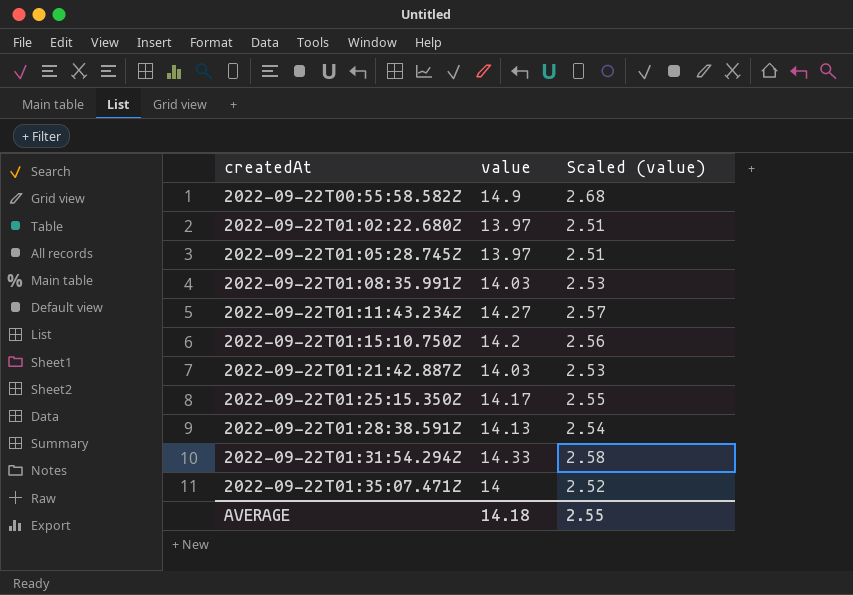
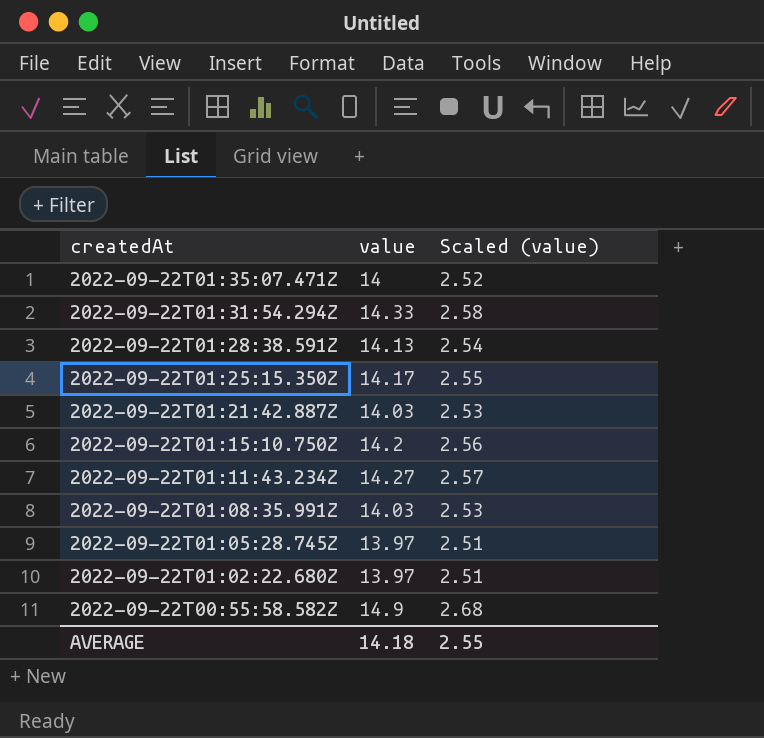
row order: createdAt ascending -> createdAt descending

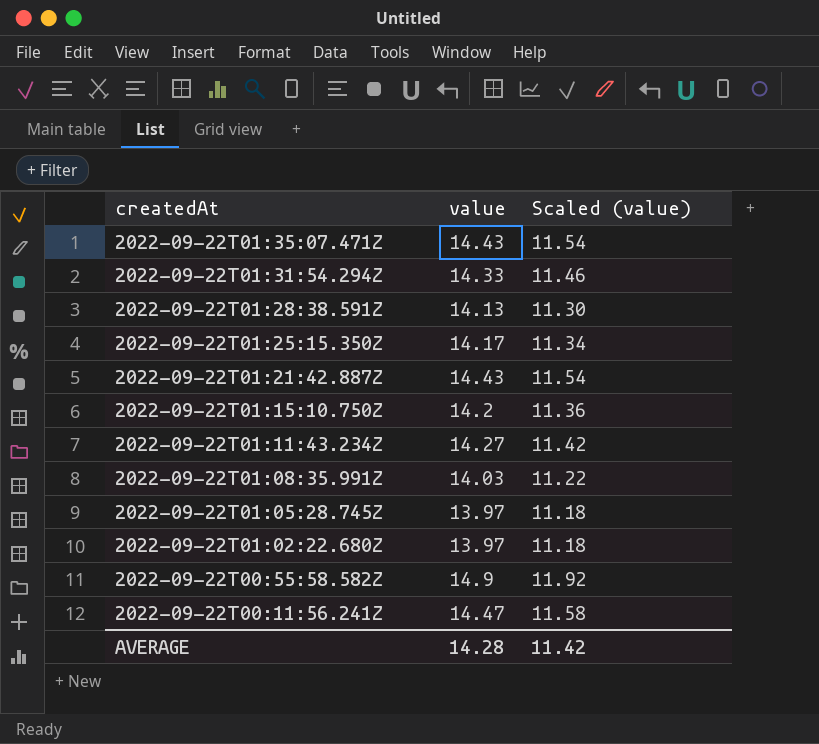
column Scaled (value) | formula: [value] * 0.18 -> [value] * 0.8
2022-09-22T01:35:07.471Z | value: 14 -> 14.43
2022-09-22T01:21:42.887Z | value: 14.03 -> 14.43
row 2022-09-22T00:11:56.241Z: none -> 14.47 | 11.58
AVERAGE | value: 14.18 -> 14.28
AVERAGE | Scaled (value): 2.55 -> 11.42

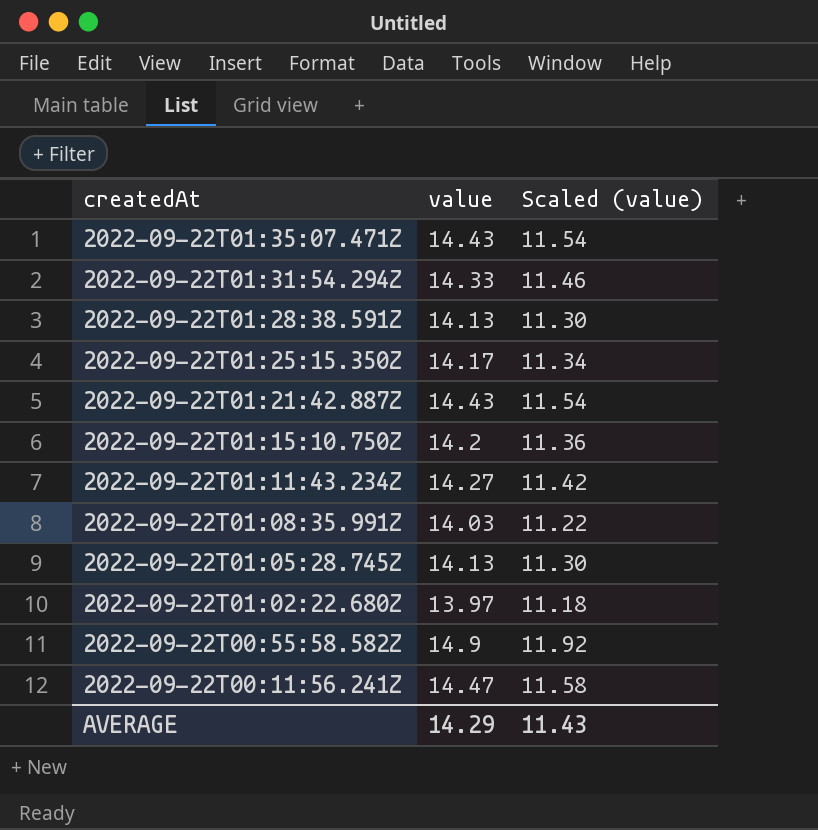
2022-09-22T01:05:28.745Z | value: 13.97 -> 14.13
2022-09-22T01:05:28.745Z | Scaled (value): 11.18 -> 11.30
AVERAGE | value: 14.28 -> 14.29
AVERAGE | Scaled (value): 11.42 -> 11.43

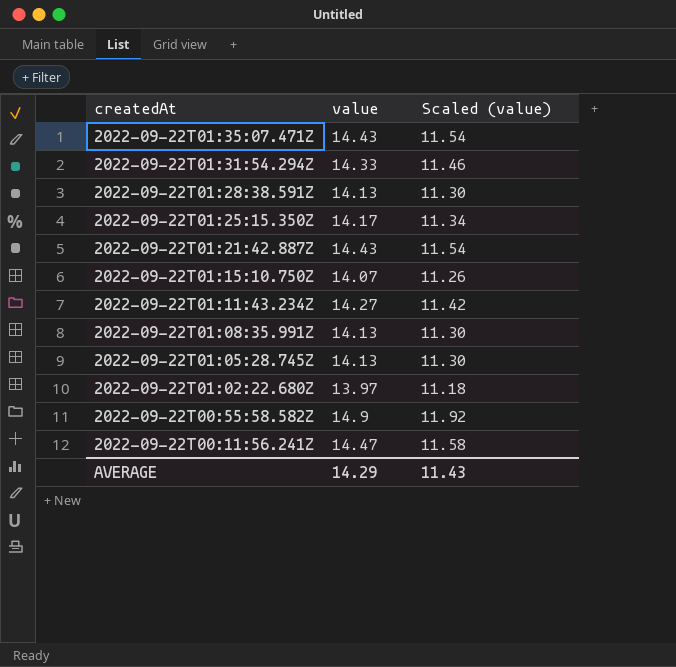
2022-09-22T01:15:10.750Z | value: 14.2 -> 14.07
2022-09-22T01:15:10.750Z | Scaled (value): 11.36 -> 11.26
2022-09-22T01:08:35.991Z | value: 14.03 -> 14.13
2022-09-22T01:08:35.991Z | Scaled (value): 11.22 -> 11.30

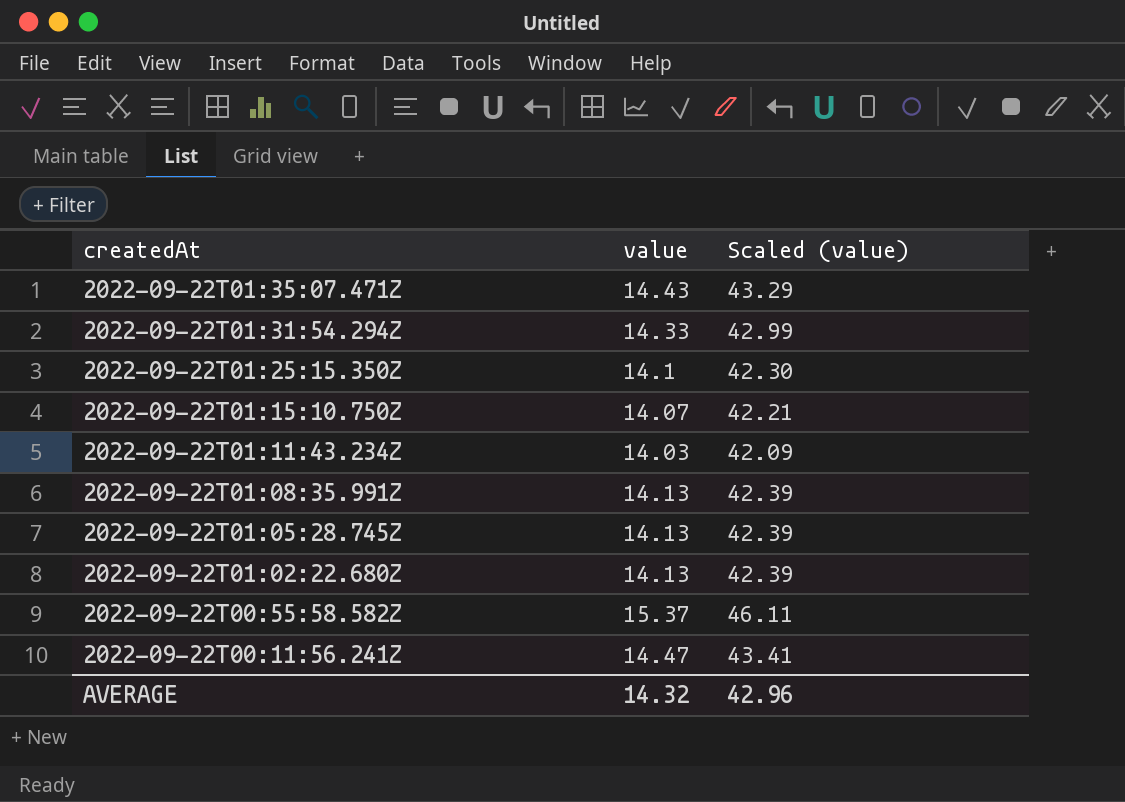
column Scaled (value) | formula: [value] * 0.8 -> [value] * 3
row 2022-09-22T01:28:38.591Z: 14.13 | 11.30 -> none
row 2022-09-22T01:21:42.887Z: 14.43 | 11.54 -> none
2022-09-22T01:25:15.350Z | value: 14.17 -> 14.1
2022-09-22T01:11:43.234Z | value: 14.27 -> 14.03
2022-09-22T01:02:22.680Z | value: 13.97 -> 14.13
2022-09-22T00:55:58.582Z | value: 14.9 -> 15.37
AVERAGE | value: 14.29 -> 14.32
AVERAGE | Scaled (value): 11.43 -> 42.96

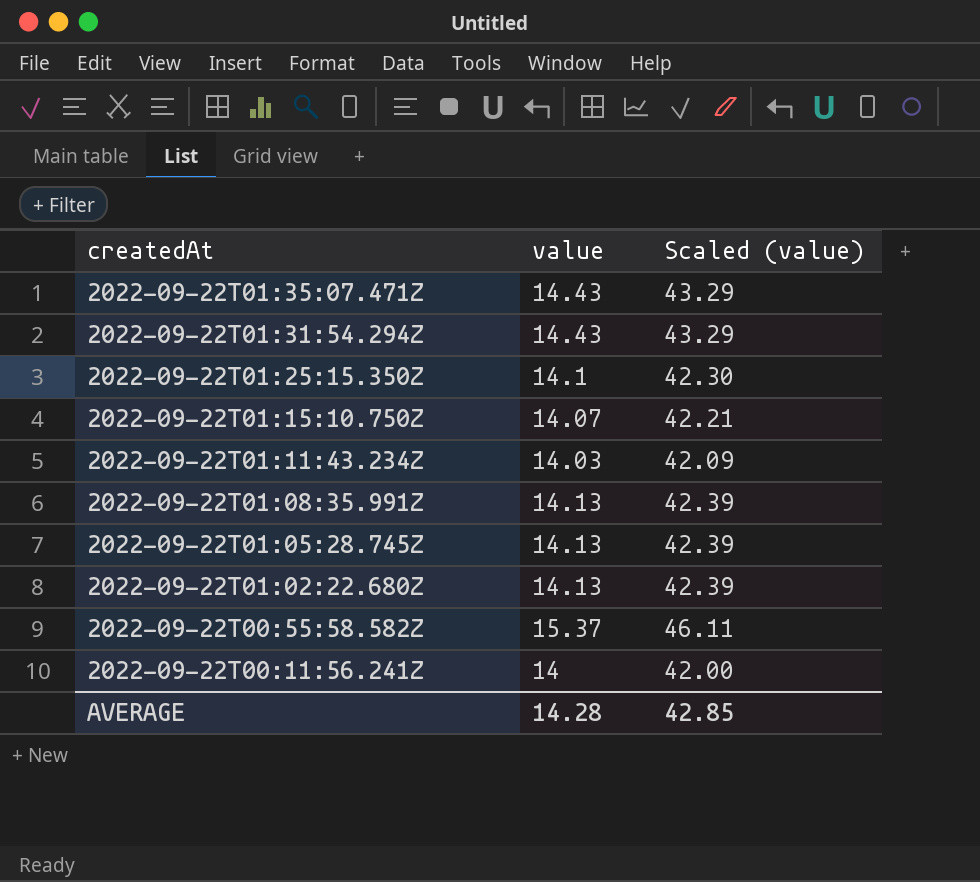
2022-09-22T01:31:54.294Z | value: 14.33 -> 14.43
2022-09-22T01:31:54.294Z | Scaled (value): 42.99 -> 43.29
2022-09-22T00:11:56.241Z | value: 14.47 -> 14
2022-09-22T00:11:56.241Z | Scaled (value): 43.41 -> 42.00
AVERAGE | value: 14.32 -> 14.28
AVERAGE | Scaled (value): 42.96 -> 42.85

